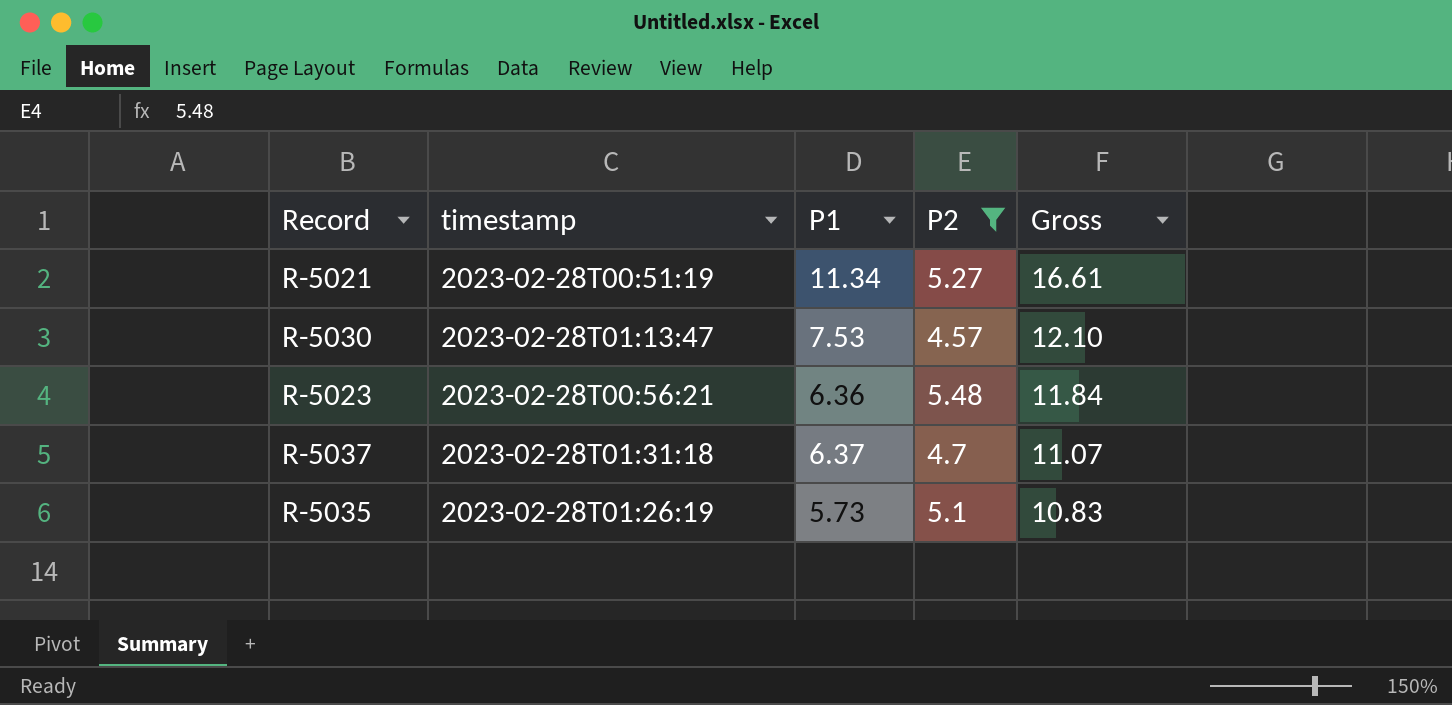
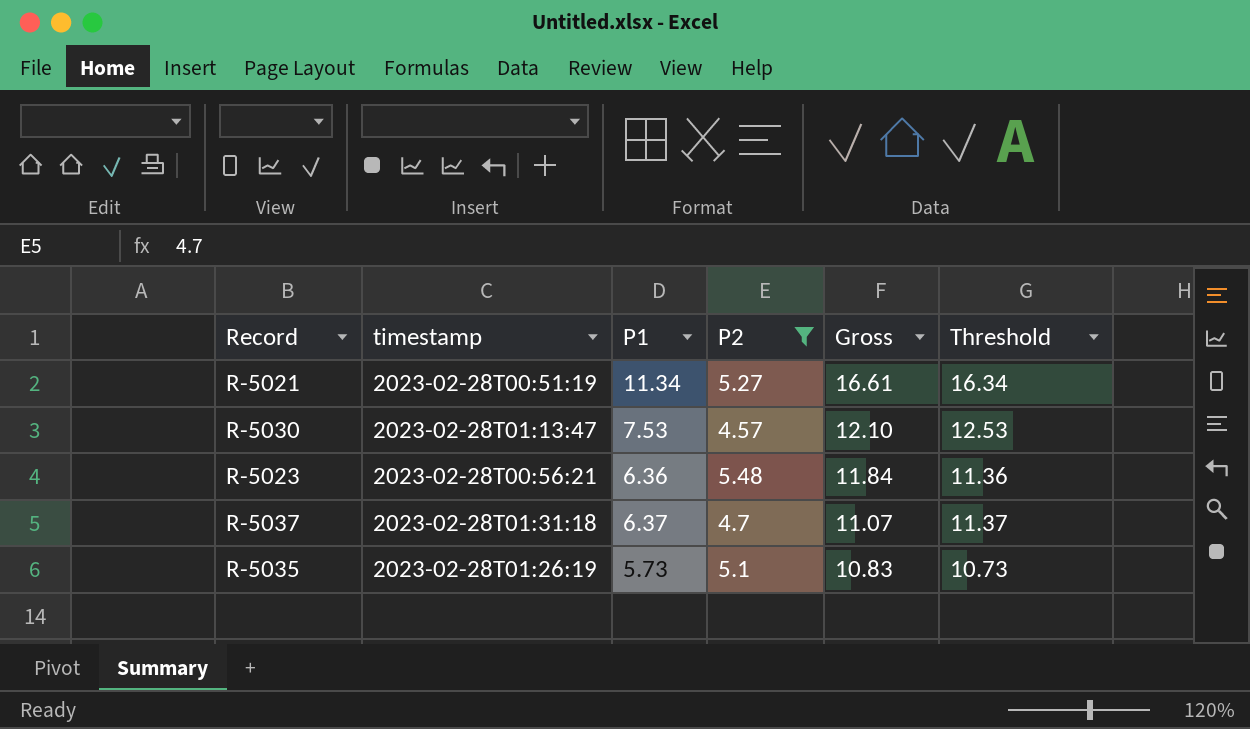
column Threshold | formula: none -> [P1] + 5

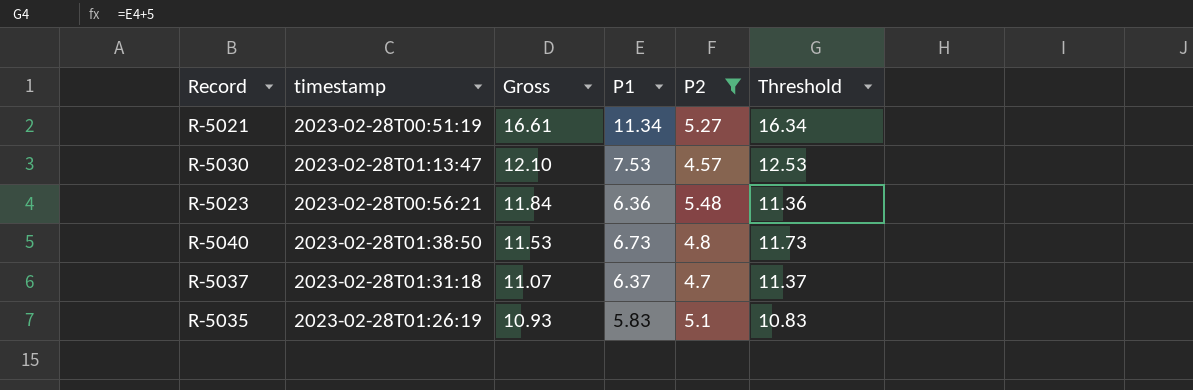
column Gross | position: 5 -> 3
row R-5040: none -> 2023-02-28T01:38:50 | 11.53 | 6.73 | 4.8 | 11.73
R-5035 | Gross: 10.83 -> 10.93
R-5035 | P1: 5.73 -> 5.83
R-5035 | Threshold: 10.73 -> 10.83

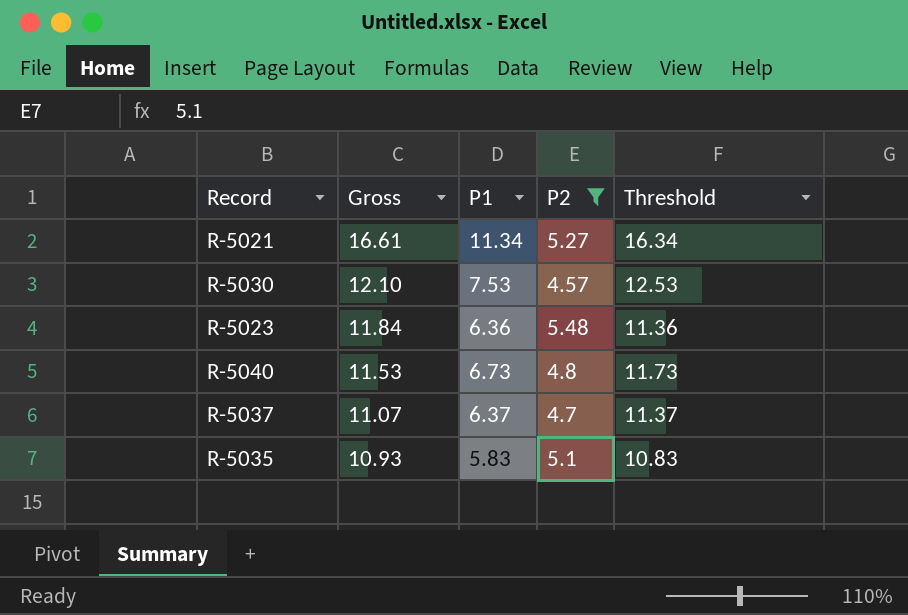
column timestamp | position: 2 -> none

